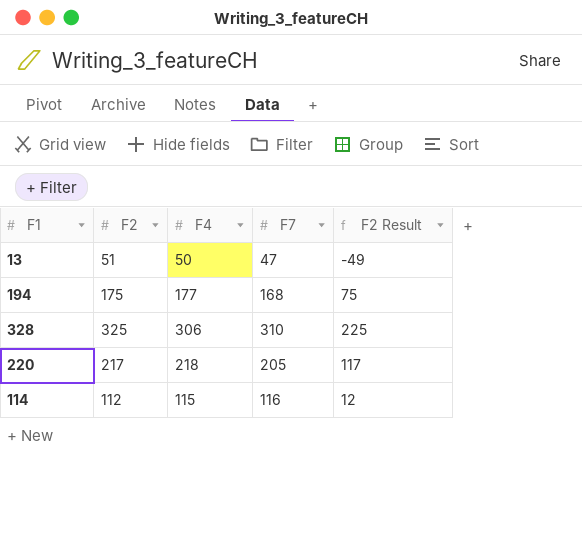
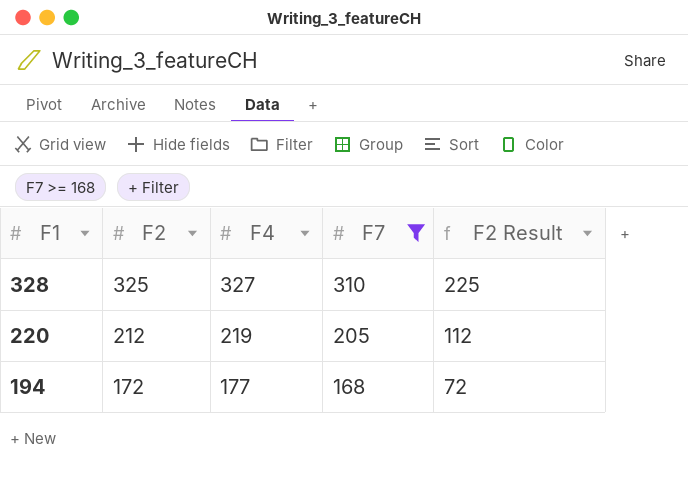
filter: none -> F7 >= 168
row order: none -> F1 descending
328 | F4: 306 -> 327
220 | F2: 217 -> 212
220 | F4: 218 -> 219
220 | F2 Result: 117 -> 112
194 | F2: 175 -> 172
194 | F2 Result: 75 -> 72

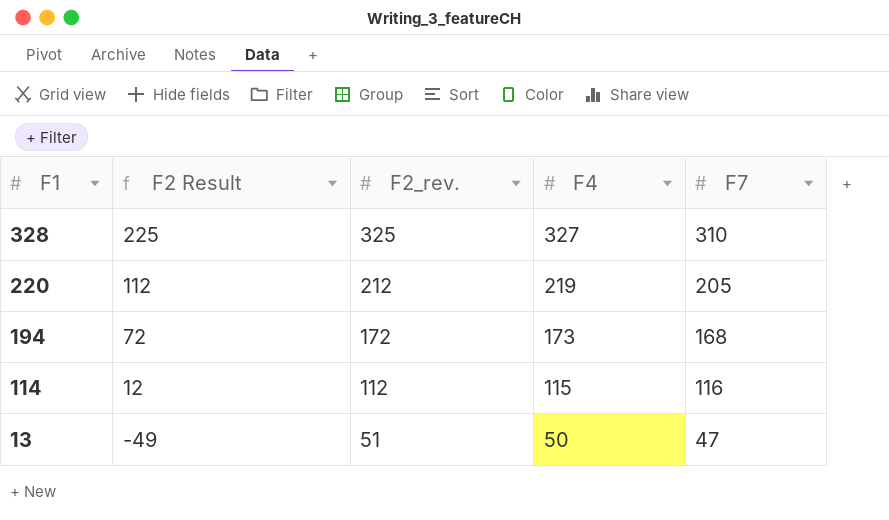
filter: F7 >= 168 -> none
column F2 Result | position: 5 -> 2
column name: F2 -> F2_rev.
194 | F4: 177 -> 173

